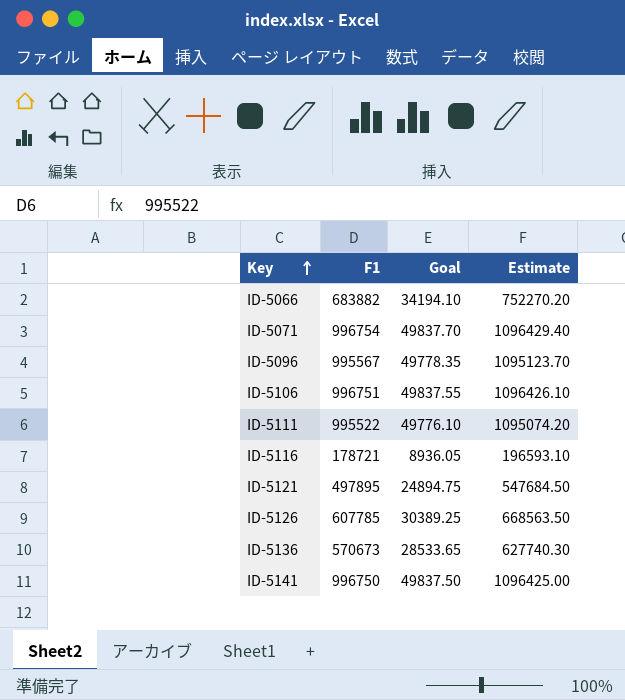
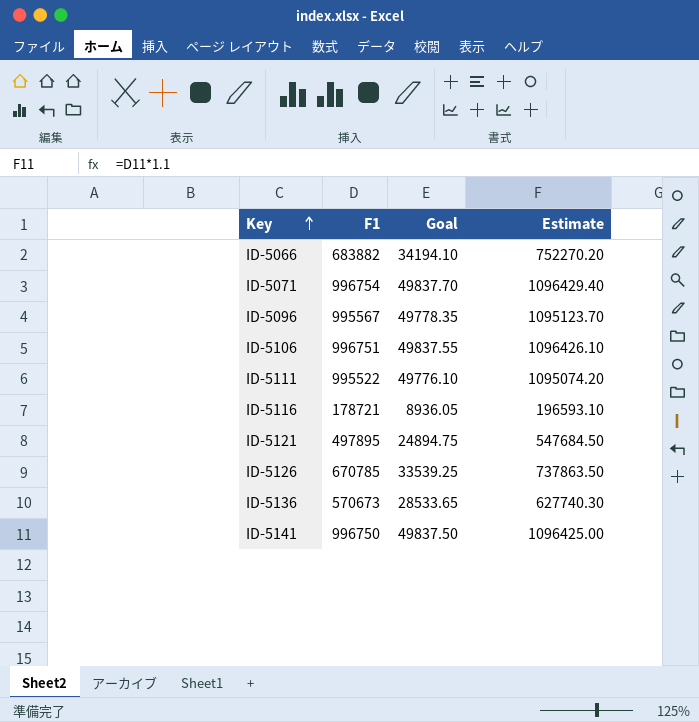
ID-5126 | F1: 607785 -> 670785
ID-5126 | Goal: 30389.25 -> 33539.25
ID-5126 | Estimate: 668563.50 -> 737863.50

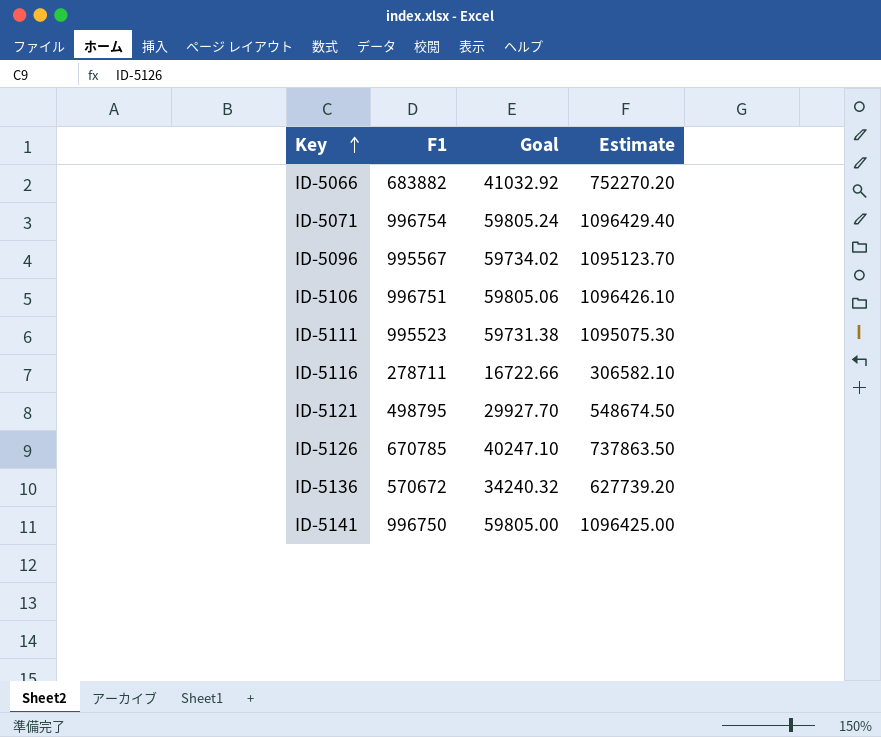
column Goal | formula: [F1] * 0.05 -> [F1] * 0.06
ID-5111 | F1: 995522 -> 995523
ID-5111 | Estimate: 1095074.20 -> 1095075.30
ID-5116 | F1: 178721 -> 278711
ID-5116 | Estimate: 196593.10 -> 306582.10
ID-5121 | F1: 497895 -> 498795
ID-5121 | Estimate: 547684.50 -> 548674.50
ID-5136 | F1: 570673 -> 570672
ID-5136 | Estimate: 627740.30 -> 627739.20

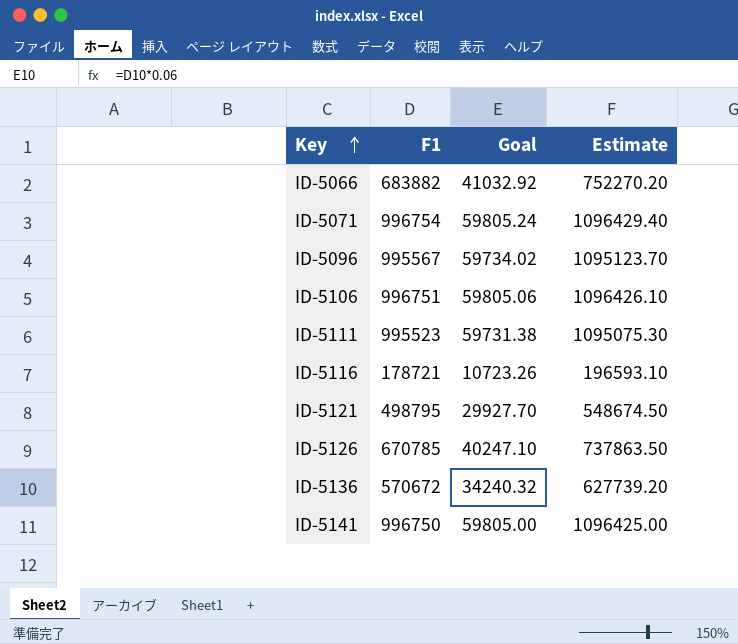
ID-5116 | F1: 278711 -> 178721
ID-5116 | Goal: 16722.66 -> 10723.26
ID-5116 | Estimate: 306582.10 -> 196593.10

